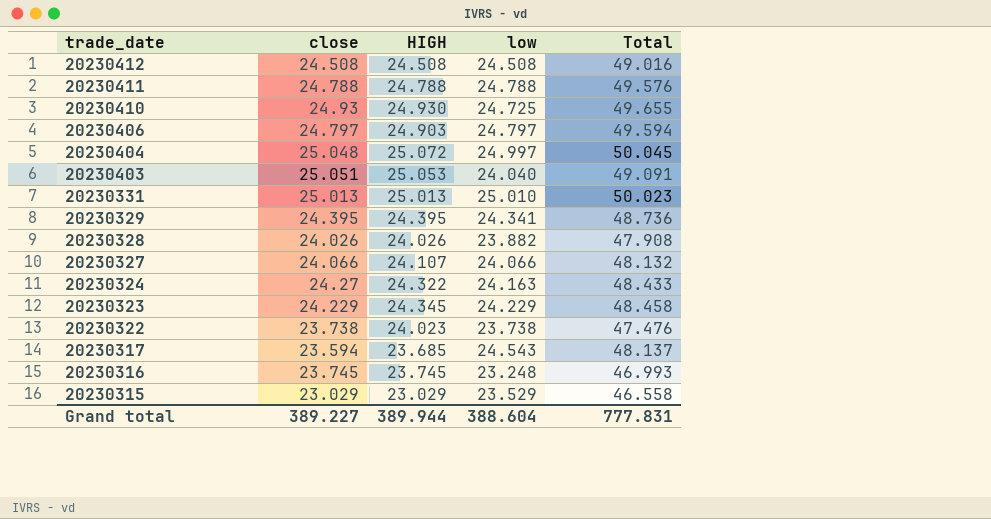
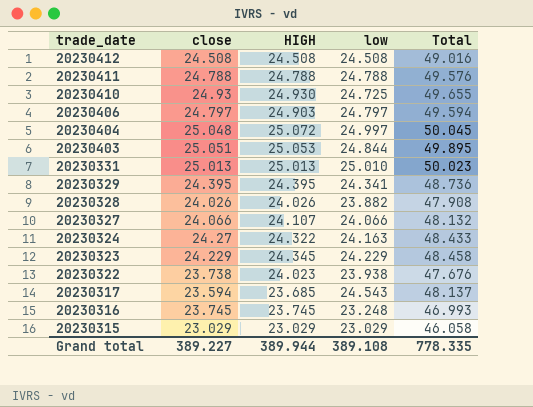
20230403 | low: 24.040 -> 24.844
20230403 | Total: 49.091 -> 49.895
20230322 | low: 23.738 -> 23.938
20230322 | Total: 47.476 -> 47.676
20230315 | low: 23.529 -> 23.029
20230315 | Total: 46.558 -> 46.058
Grand total | low: 388.604 -> 389.108
Grand total | Total: 777.831 -> 778.335

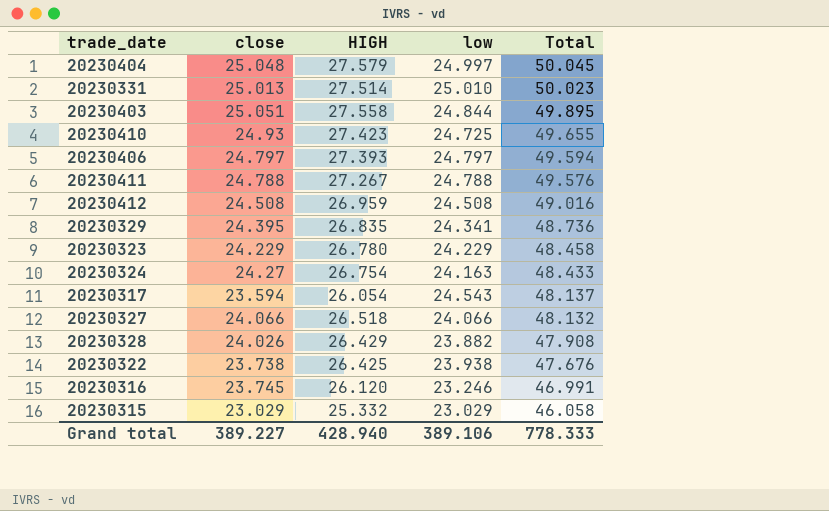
row order: trade_date descending -> Total descending
20230404 | HIGH: 25.072 -> 27.579
20230331 | HIGH: 25.013 -> 27.514
20230403 | HIGH: 25.053 -> 27.558
20230410 | HIGH: 24.930 -> 27.423
20230406 | HIGH: 24.903 -> 27.393
20230411 | HIGH: 24.788 -> 27.267
20230412 | HIGH: 24.508 -> 26.959
20230329 | HIGH: 24.395 -> 26.835
20230323 | HIGH: 24.345 -> 26.780
20230324 | HIGH: 24.322 -> 26.754
20230317 | HIGH: 23.685 -> 26.054
20230327 | HIGH: 24.107 -> 26.518
20230328 | HIGH: 24.026 -> 26.429
20230322 | HIGH: 24.023 -> 26.425
20230316 | HIGH: 23.745 -> 26.120
20230316 | low: 23.248 -> 23.246
20230316 | Total: 46.993 -> 46.991
20230315 | HIGH: 23.029 -> 25.332
Grand total | HIGH: 389.944 -> 428.940
Grand total | low: 389.108 -> 389.106
Grand total | Total: 778.335 -> 778.333

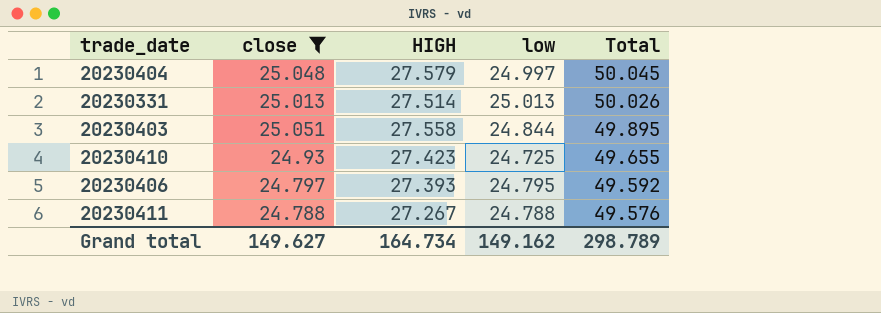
filter: none -> close >= 24.788
20230331 | low: 25.010 -> 25.013
20230331 | Total: 50.023 -> 50.026
20230406 | low: 24.797 -> 24.795
20230406 | Total: 49.594 -> 49.592
Grand total | close: 389.227 -> 149.627
Grand total | HIGH: 428.940 -> 164.734
Grand total | low: 389.106 -> 149.162
Grand total | Total: 778.333 -> 298.789

